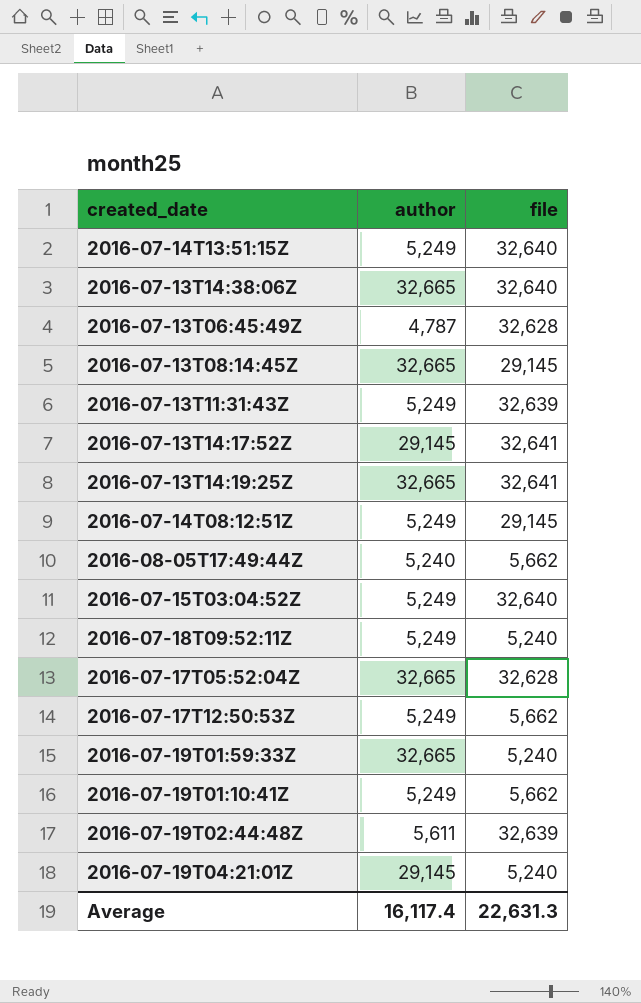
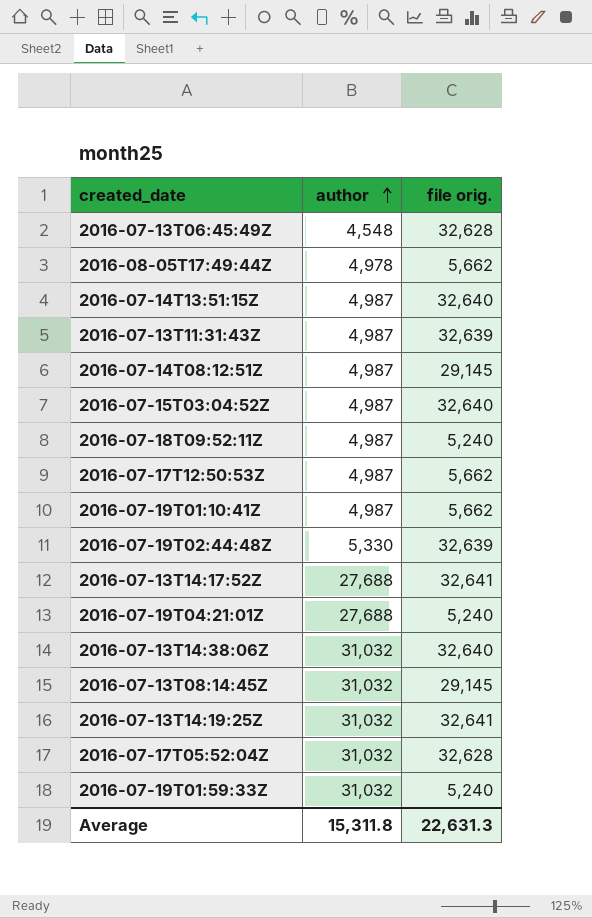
row order: none -> author ascending
column name: file -> file orig.
2016-07-13T06:45:49Z | author: 4,787 -> 4,548
2016-08-05T17:49:44Z | author: 5,240 -> 4,978
2016-07-14T13:51:15Z | author: 5,249 -> 4,987
2016-07-13T11:31:43Z | author: 5,249 -> 4,987
2016-07-14T08:12:51Z | author: 5,249 -> 4,987
2016-07-15T03:04:52Z | author: 5,249 -> 4,987
2016-07-18T09:52:11Z | author: 5,249 -> 4,987
2016-07-17T12:50:53Z | author: 5,249 -> 4,987
2016-07-19T01:10:41Z | author: 5,249 -> 4,987
2016-07-19T02:44:48Z | author: 5,611 -> 5,330
2016-07-13T14:17:52Z | author: 29,145 -> 27,688
2016-07-19T04:21:01Z | author: 29,145 -> 27,688
2016-07-13T14:38:06Z | author: 32,665 -> 31,032
2016-07-13T08:14:45Z | author: 32,665 -> 31,032
2016-07-13T14:19:25Z | author: 32,665 -> 31,032
2016-07-17T05:52:04Z | author: 32,665 -> 31,032
2016-07-19T01:59:33Z | author: 32,665 -> 31,032
Average | author: 16,117.4 -> 15,311.8

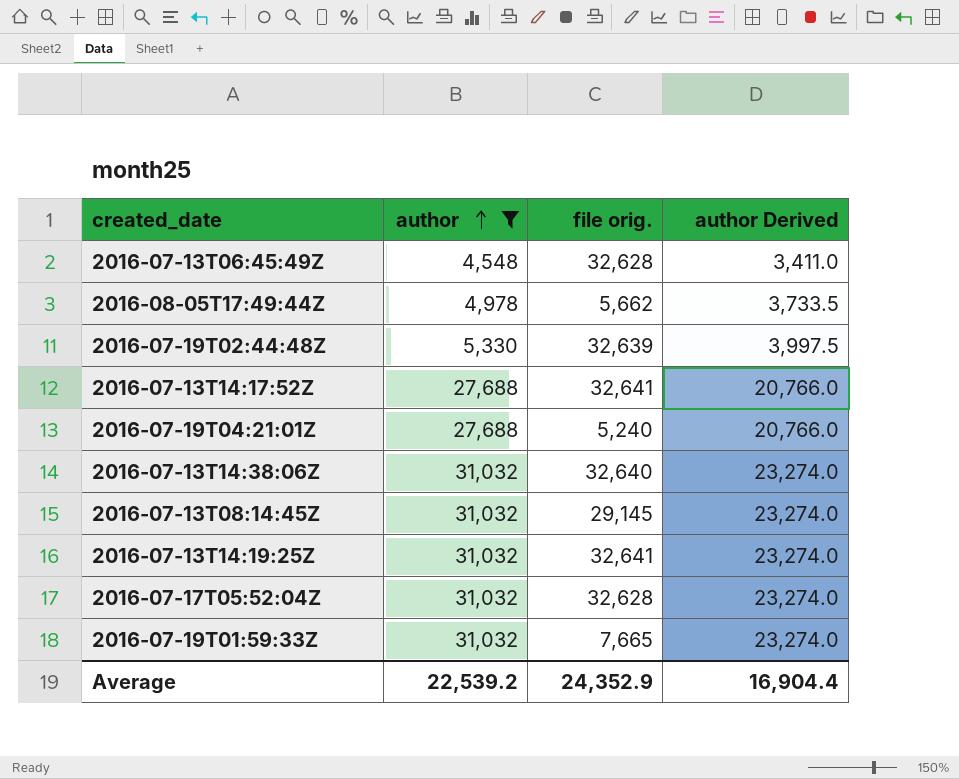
filter: none -> author != 4,987
column author Derived | formula: none -> [author] * 0.75
2016-07-19T01:59:33Z | file orig.: 5,240 -> 7,665
Average | author: 15,311.8 -> 22,539.2
Average | file orig.: 22,631.3 -> 24,352.9

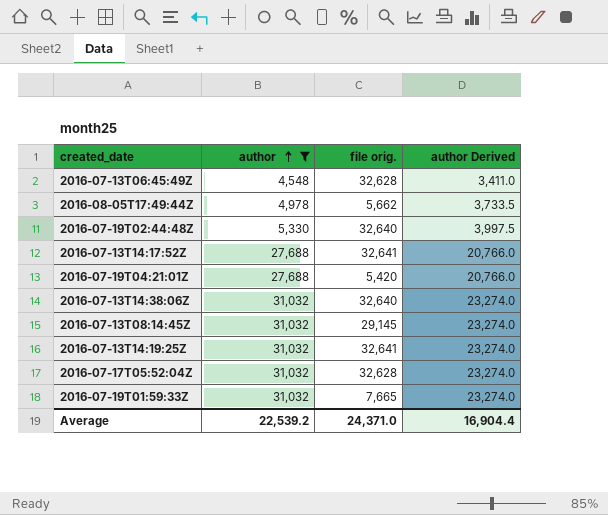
2016-07-19T02:44:48Z | file orig.: 32,639 -> 32,640
2016-07-19T04:21:01Z | file orig.: 5,240 -> 5,420
Average | file orig.: 24,352.9 -> 24,371.0

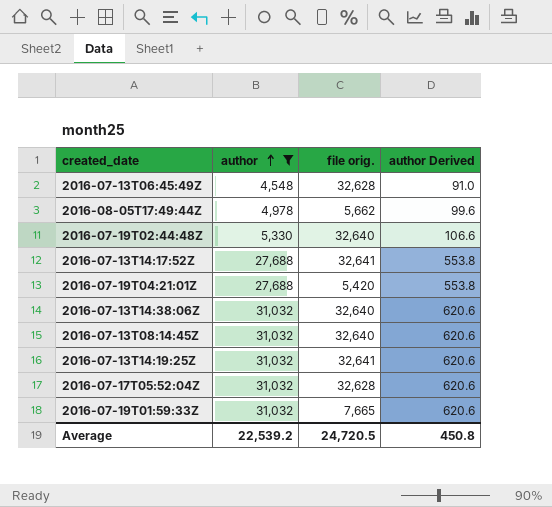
column author Derived | formula: [author] * 0.75 -> [author] * 0.02
2016-07-13T08:14:45Z | file orig.: 29,145 -> 32,640
Average | file orig.: 24,371.0 -> 24,720.5
Average | author Derived: 16,904.4 -> 450.8

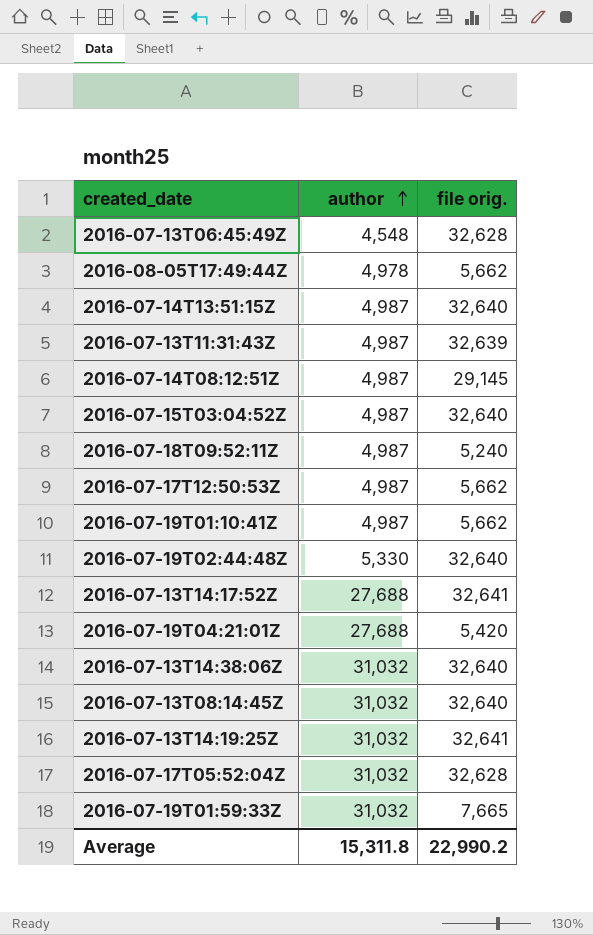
filter: author != 4,987 -> none
column author Derived | formula: [author] * 0.02 -> none
Average | author: 22,539.2 -> 15,311.8
Average | file orig.: 24,720.5 -> 22,990.2

